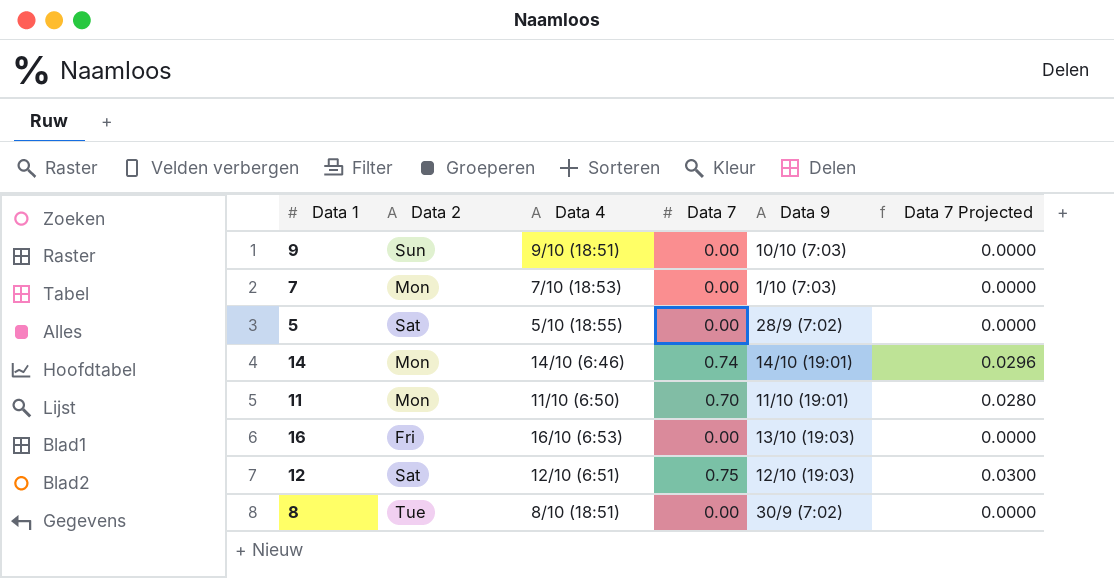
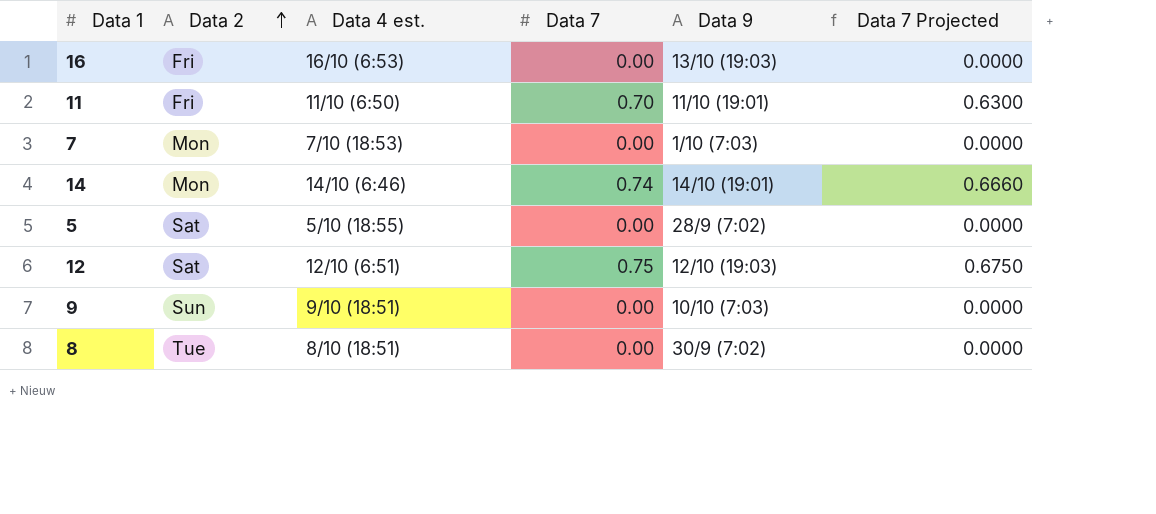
row order: none -> Data 2 ascending
column name: Data 4 -> Data 4 est.
column Data 7 Projected | formula: [Data 7] * 0.04 -> [Data 7] * 0.9
11 | Data 2: Mon -> Fri

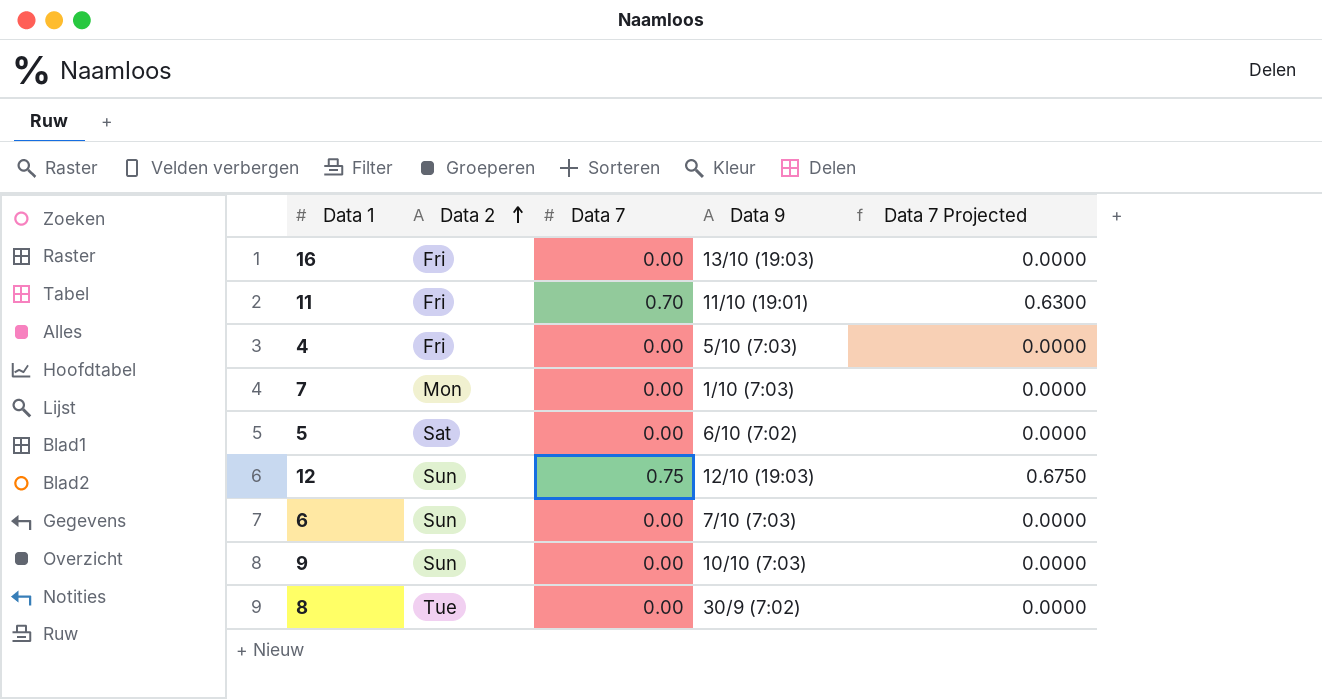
column Data 4 est. | position: 3 -> none
row 14: Mon | 14/10 (6:46) | 0.74 | 14/10 (19:01) | 0.6660 -> none
row 4: none -> Fri | 0.00 | 5/10 (7:03) | 0.0000
5 | Data 9: 28/9 (7:02) -> 6/10 (7:02)
12 | Data 2: Sat -> Sun
row 6: none -> Sun | 0.00 | 7/10 (7:03) | 0.0000

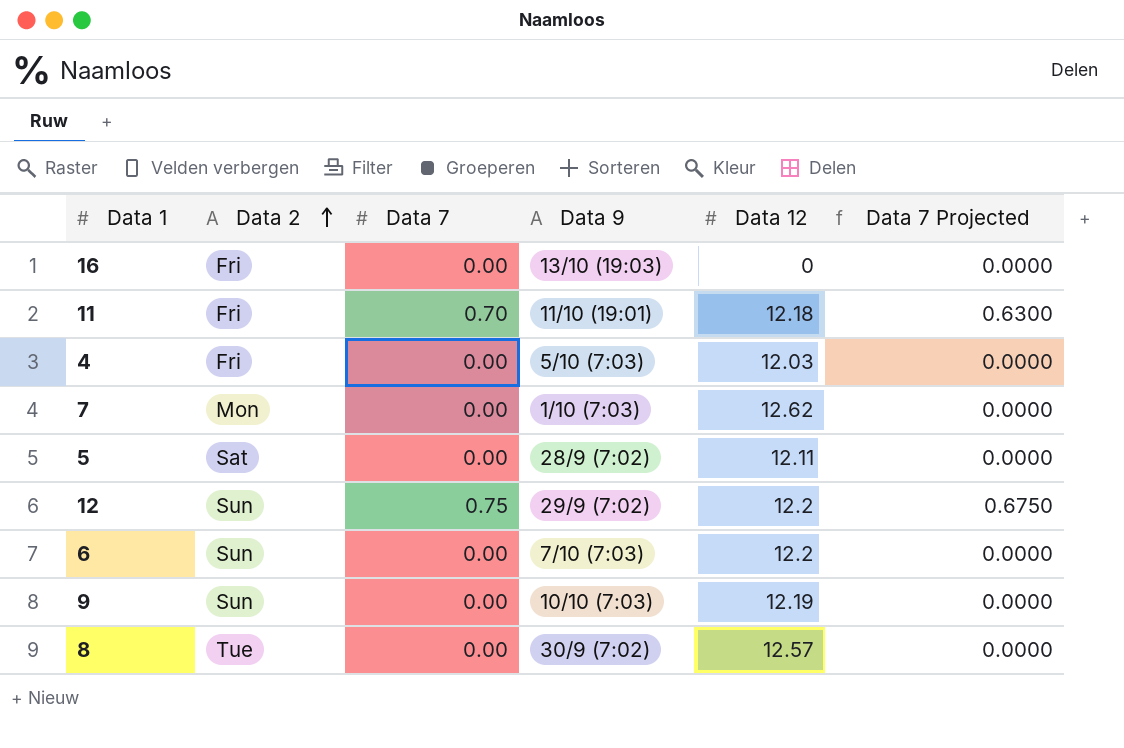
column Data 12 | position: none -> 5
5 | Data 9: 6/10 (7:02) -> 28/9 (7:02)
12 | Data 9: 12/10 (19:03) -> 29/9 (7:02)

